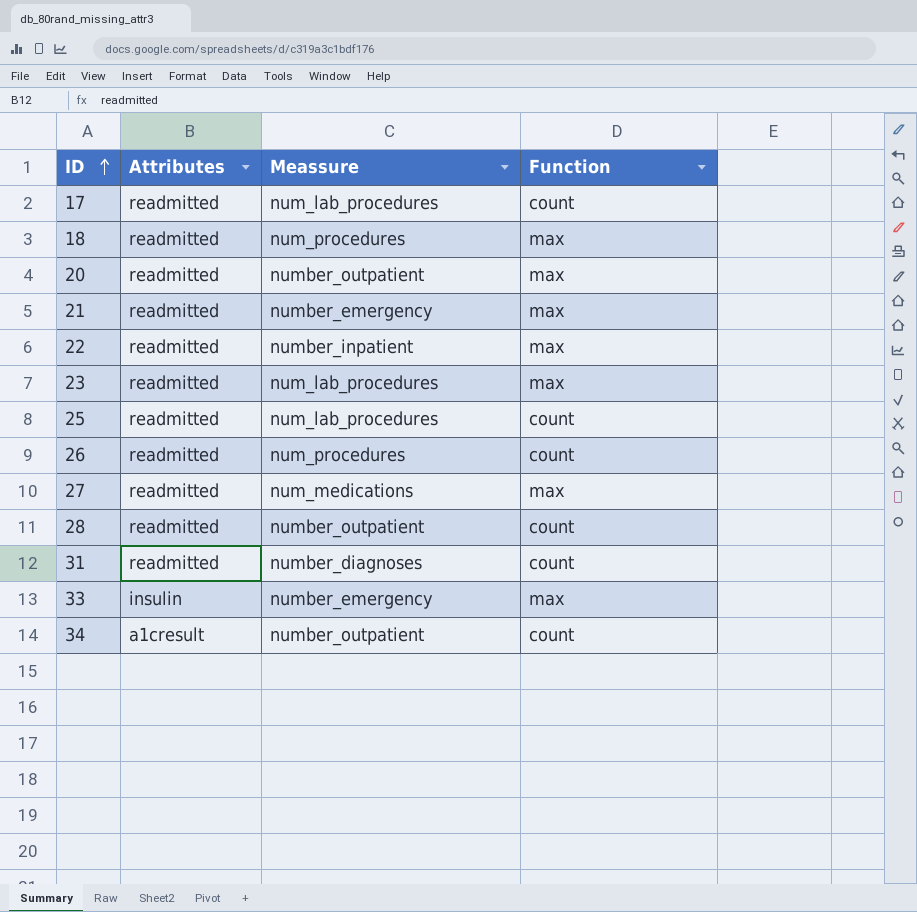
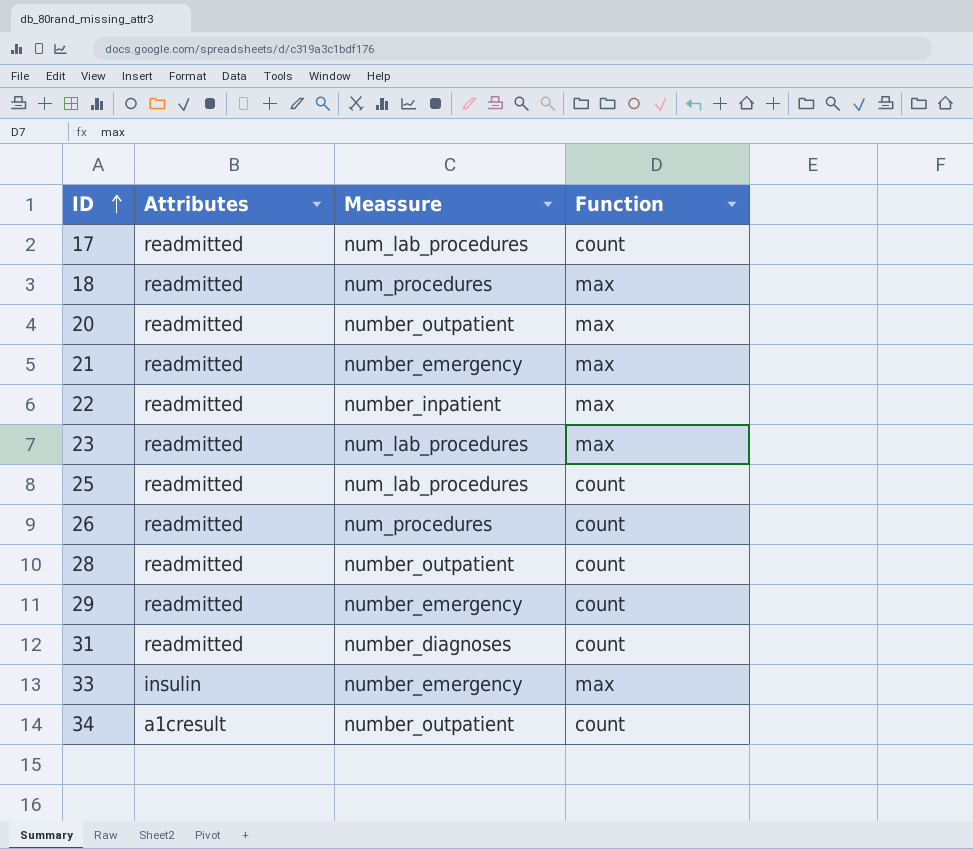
row 27: readmitted | num_medications | max -> none
row 29: none -> readmitted | number_emergency | count

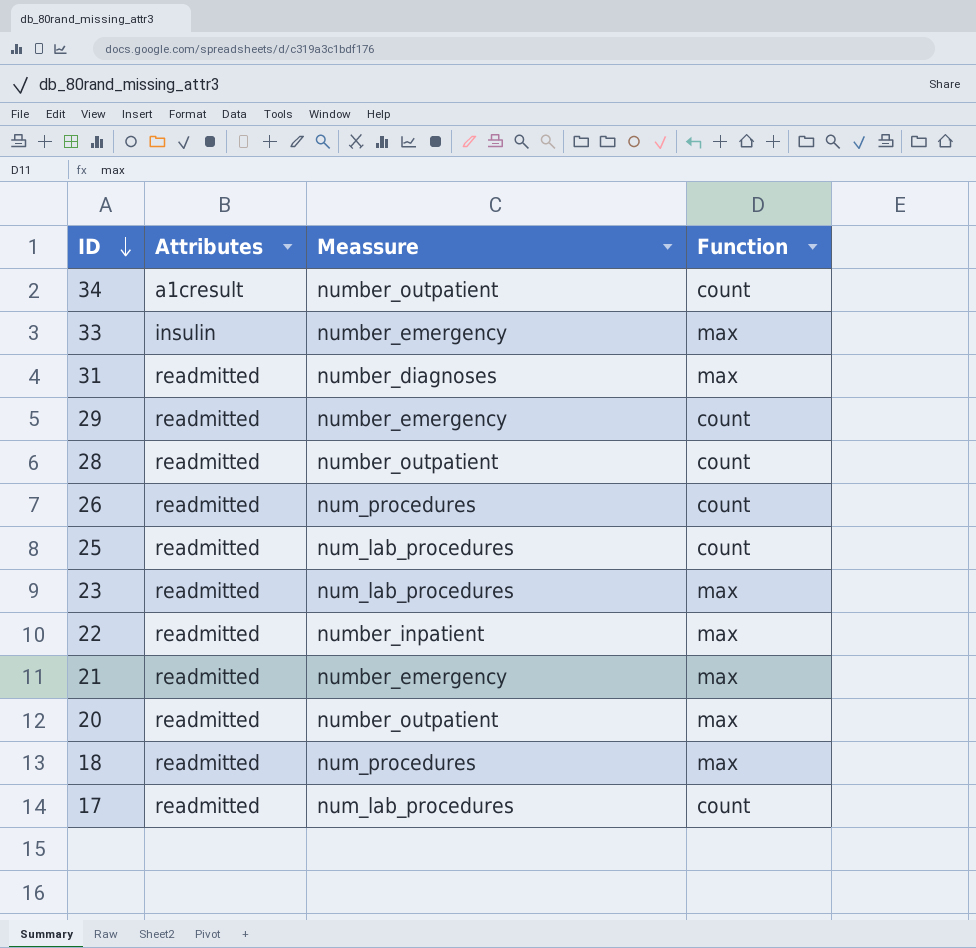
row order: ID ascending -> ID descending
31 | Function: count -> max

